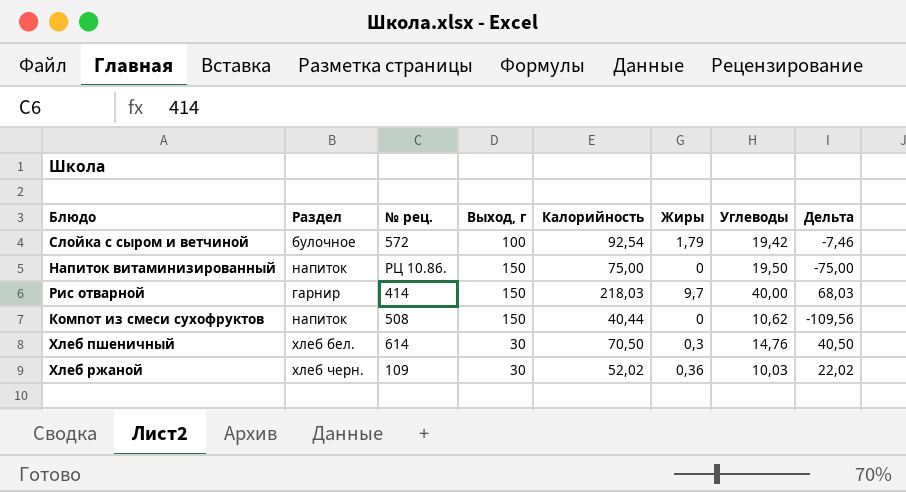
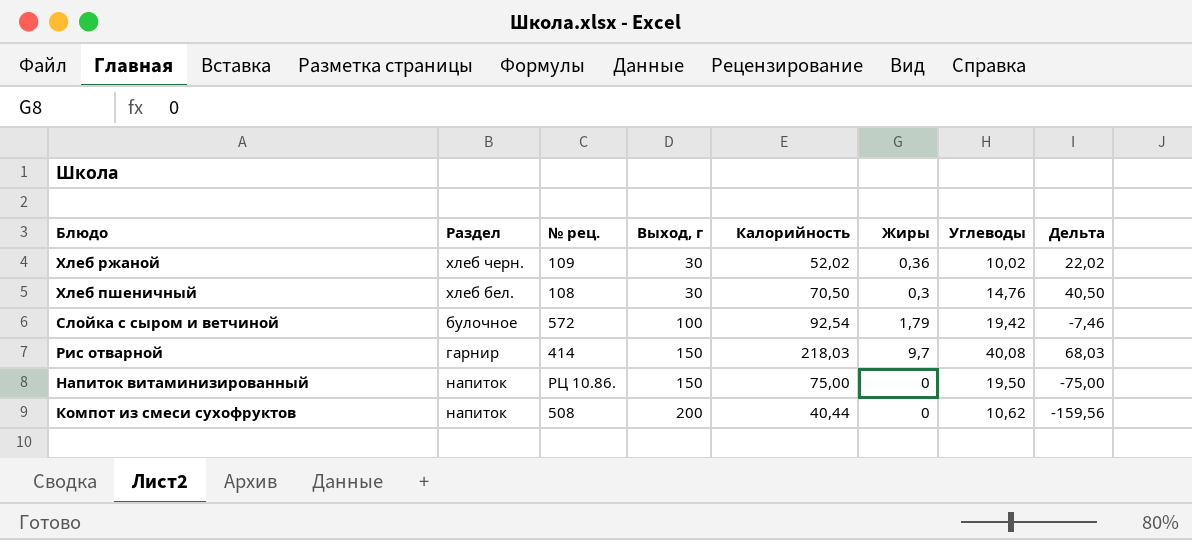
row order: none -> Блюдо descending
Хлеб ржаной | Углеводы: 10,03 -> 10,02
Хлеб пшеничный | № рец.: 614 -> 108
Рис отварной | Углеводы: 40,00 -> 40,08
Компот из смеси сухофруктов | Выход, г: 150 -> 200
Компот из смеси сухофруктов | Дельта: -109,56 -> -159,56

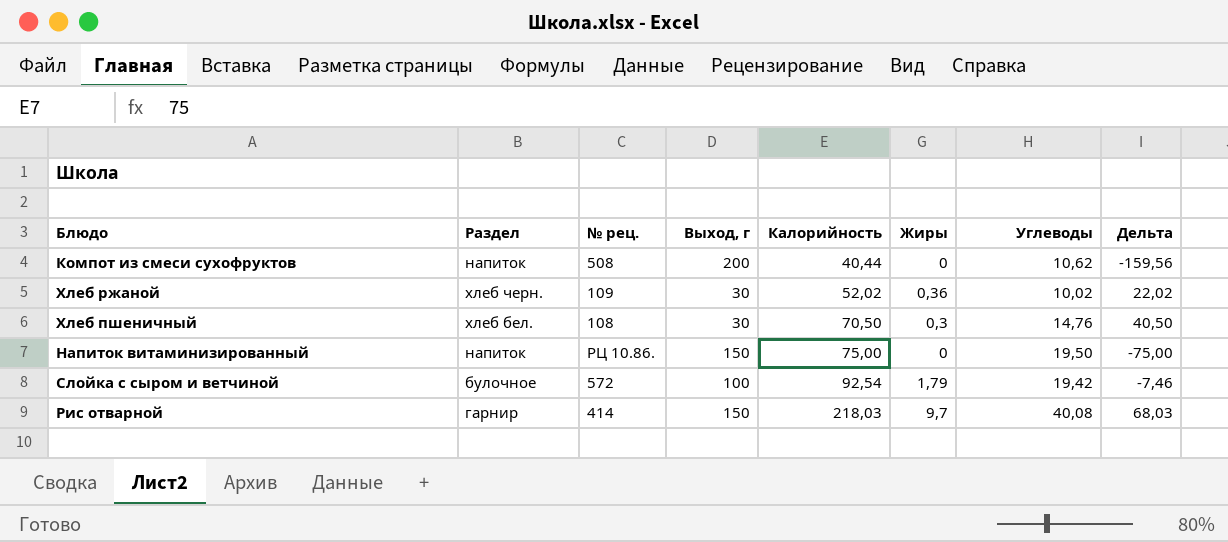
row order: Блюдо descending -> Калорийность ascending

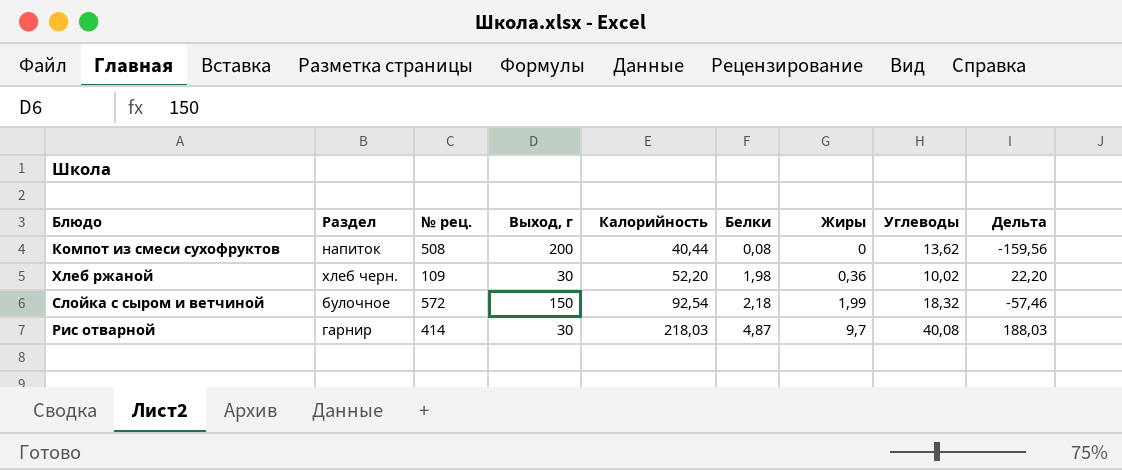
column Белки | position: none -> 6
row Хлеб пшеничный: хлеб бел. | 108 | 30 | 70,50 | 0,3 | 14,76 | 40,50 -> none
row Напиток витаминизированный: напиток | РЦ 10.86. | 150 | 75,00 | 0 | 19,50 | -75,00 -> none
Компот из смеси сухофруктов | Углеводы: 10,62 -> 13,62
Хлеб ржаной | Калорийность: 52,02 -> 52,20
Хлеб ржаной | Дельта: 22,02 -> 22,20
Слойка с сыром и ветчиной | Выход, г: 100 -> 150
Слойка с сыром и ветчиной | Жиры: 1,79 -> 1,99
Слойка с сыром и ветчиной | Углеводы: 19,42 -> 18,32
Слойка с сыром и ветчиной | Дельта: -7,46 -> -57,46
Рис отварной | Выход, г: 150 -> 30
Рис отварной | Дельта: 68,03 -> 188,03

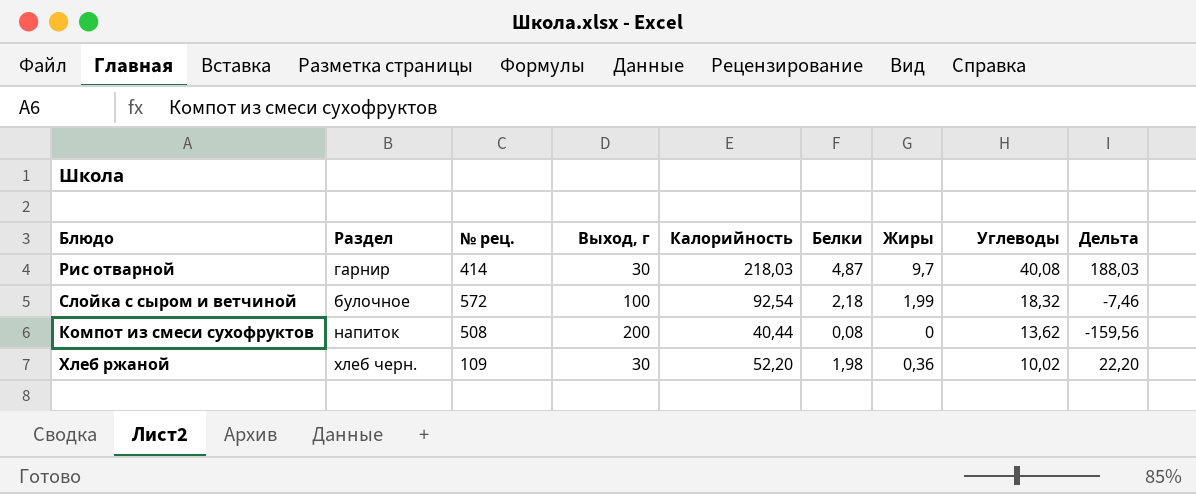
row order: Калорийность ascending -> Углеводы descending
Слойка с сыром и ветчиной | Выход, г: 150 -> 100
Слойка с сыром и ветчиной | Дельта: -57,46 -> -7,46

